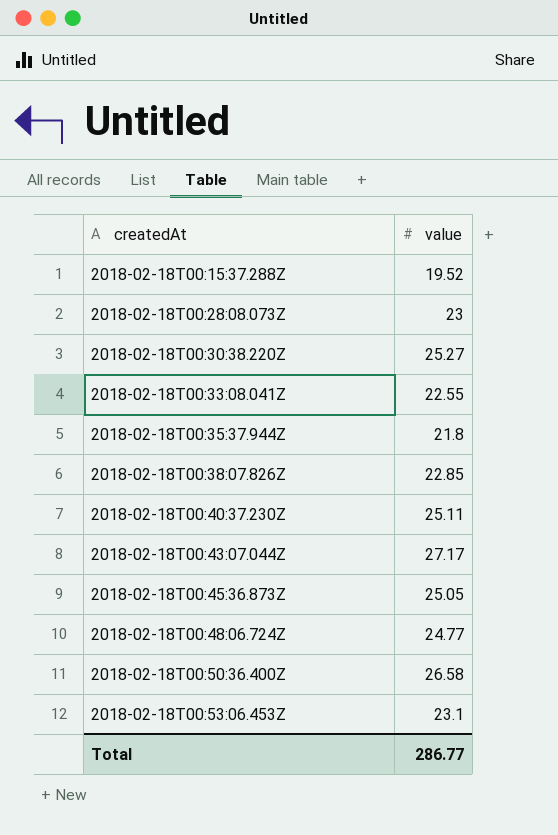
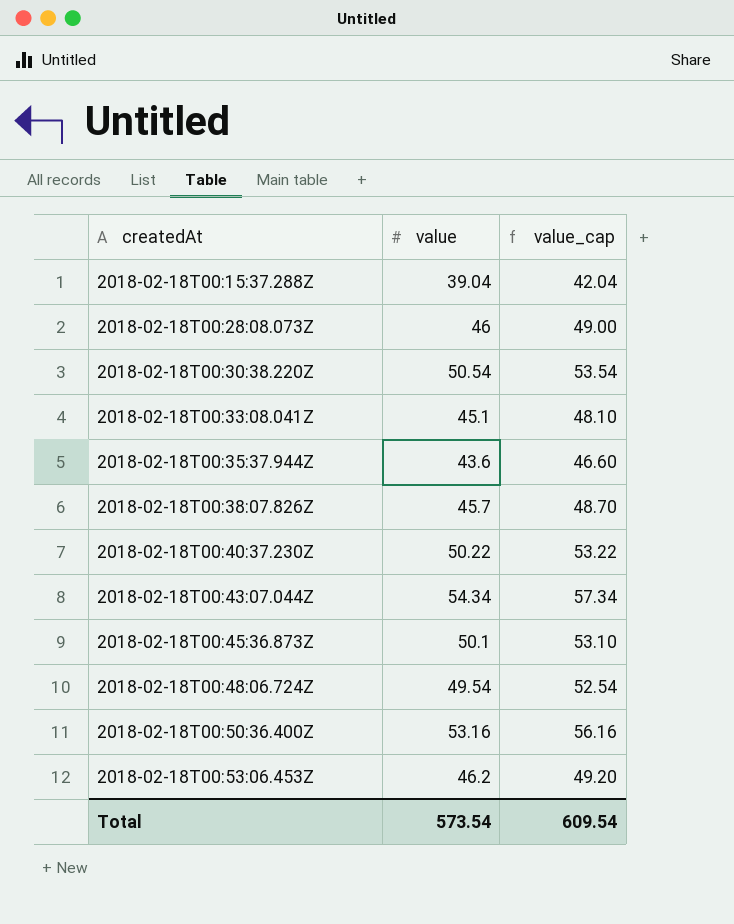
column value_cap | formula: none -> [value] + 3
2018-02-18T00:15:37.288Z | value: 19.52 -> 39.04
2018-02-18T00:28:08.073Z | value: 23 -> 46
2018-02-18T00:30:38.220Z | value: 25.27 -> 50.54
2018-02-18T00:33:08.041Z | value: 22.55 -> 45.1
2018-02-18T00:35:37.944Z | value: 21.8 -> 43.6
2018-02-18T00:38:07.826Z | value: 22.85 -> 45.7
2018-02-18T00:40:37.230Z | value: 25.11 -> 50.22
2018-02-18T00:43:07.044Z | value: 27.17 -> 54.34
2018-02-18T00:45:36.873Z | value: 25.05 -> 50.1
2018-02-18T00:48:06.724Z | value: 24.77 -> 49.54
2018-02-18T00:50:36.400Z | value: 26.58 -> 53.16
2018-02-18T00:53:06.453Z | value: 23.1 -> 46.2
Total | value: 286.77 -> 573.54

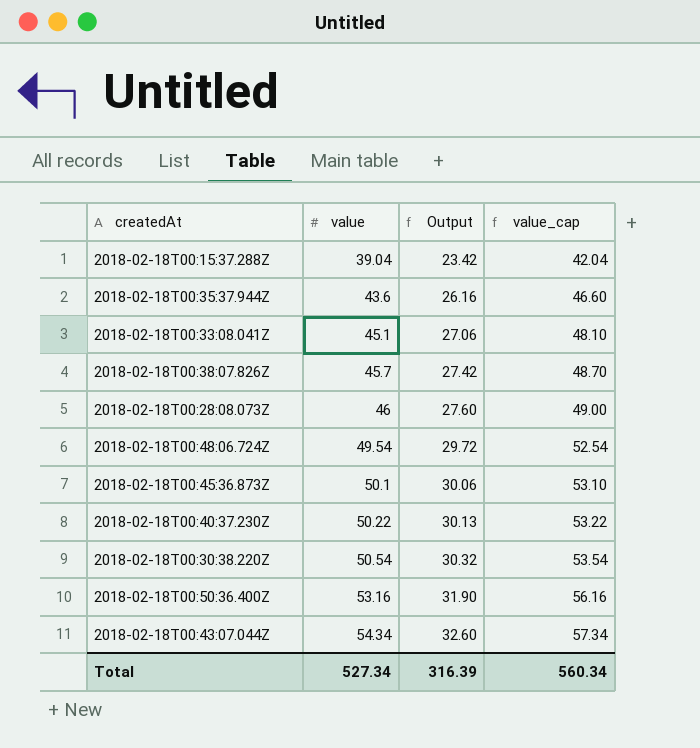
row order: createdAt ascending -> value ascending
column Output | formula: none -> [value] * 0.6
row 2018-02-18T00:53:06.453Z: 46.2 | 49.20 -> none
Total | value: 573.54 -> 527.34
Total | value_cap: 609.54 -> 560.34

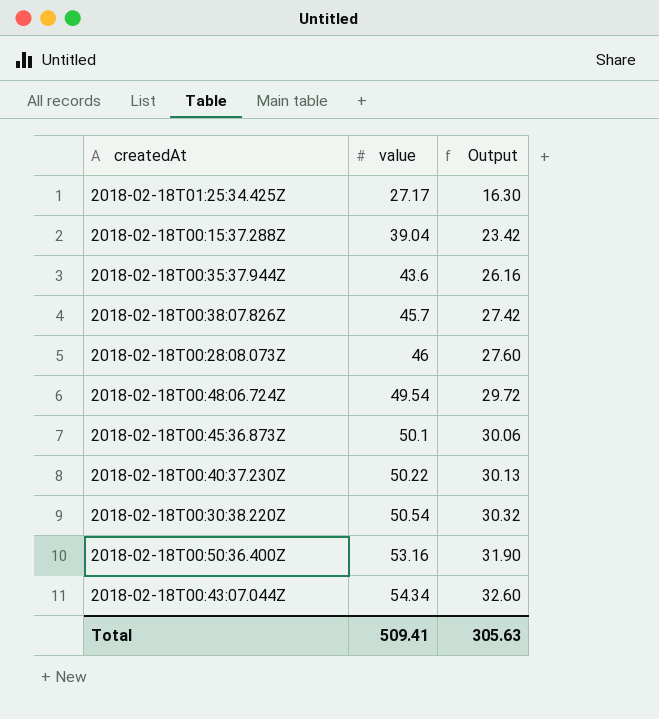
column value_cap | formula: [value] + 3 -> none
row 2018-02-18T00:33:08.041Z: 45.1 | 27.06 | 48.10 -> none
row 2018-02-18T01:25:34.425Z: none -> 27.17 | 16.30
Total | value: 527.34 -> 509.41
Total | Output: 316.39 -> 305.63

